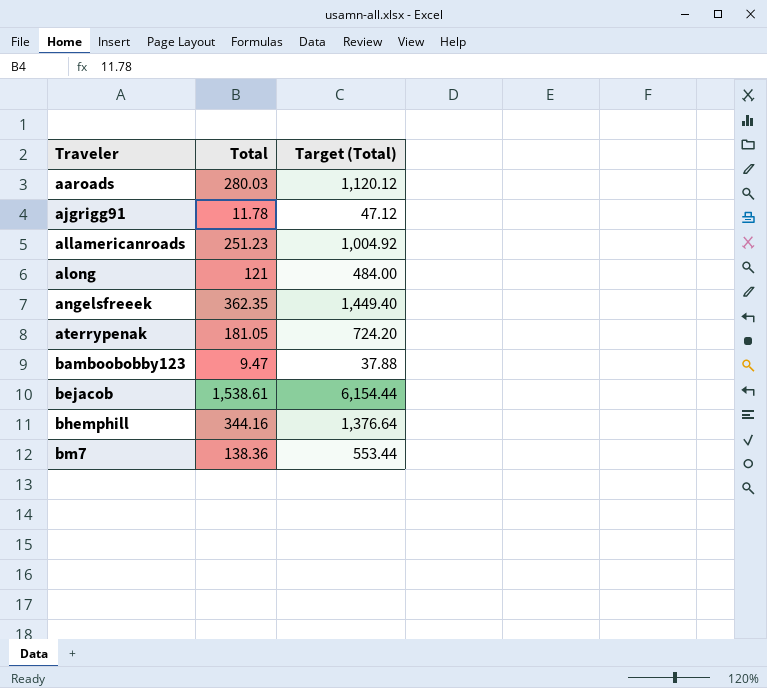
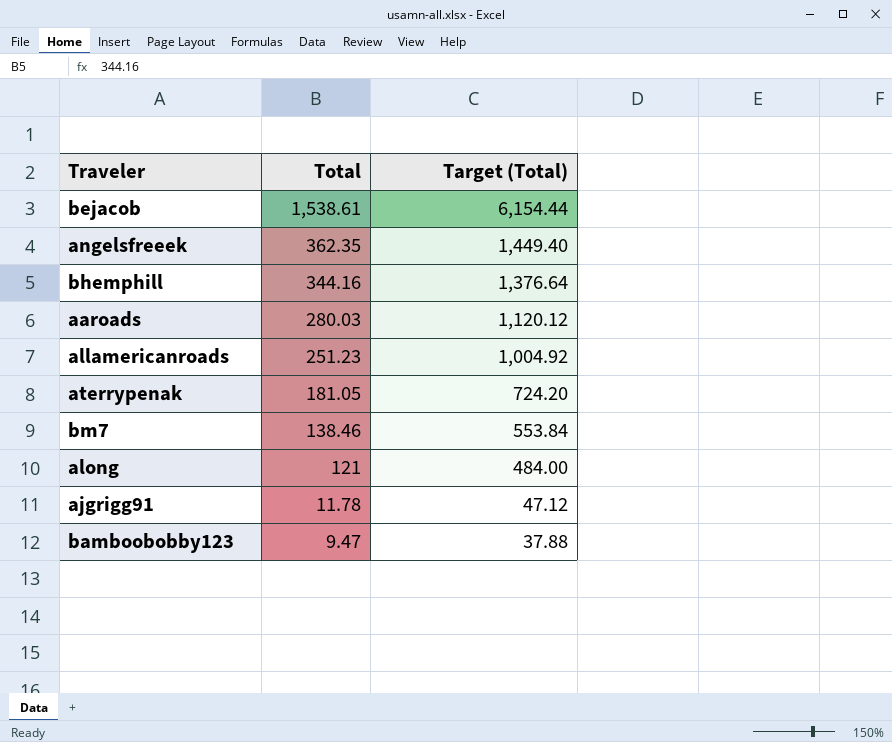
row order: Traveler ascending -> Total descending
bm7 | Total: 138.36 -> 138.46
bm7 | Target (Total): 553.44 -> 553.84

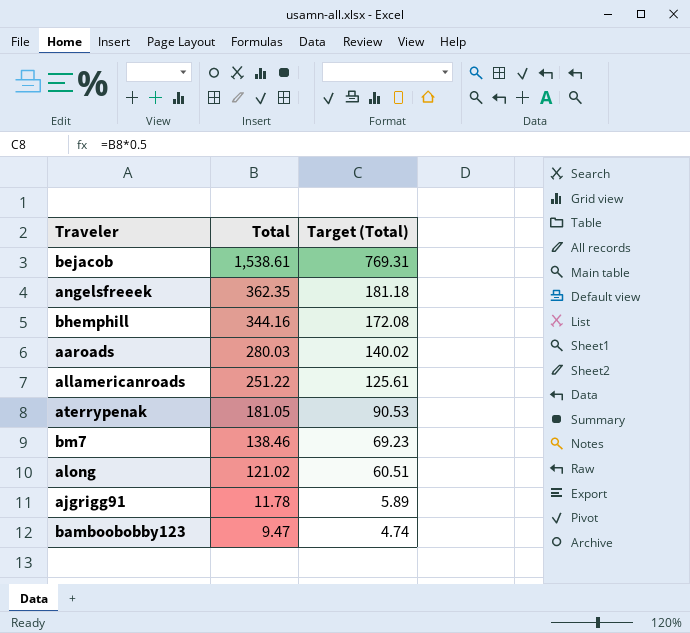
column Target (Total) | formula: [Total] * 4 -> [Total] * 0.5
allamericanroads | Total: 251.23 -> 251.22
along | Total: 121 -> 121.02

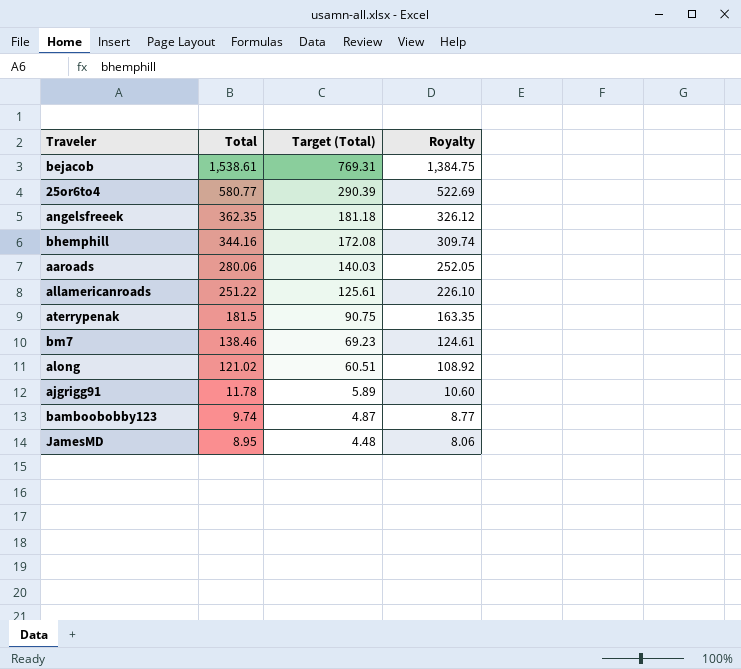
column Royalty | formula: none -> [Total] * 0.9
row 25or6to4: none -> 580.77 | 290.39 | 522.69
aaroads | Total: 280.03 -> 280.06
aaroads | Target (Total): 140.02 -> 140.03
aterrypenak | Total: 181.05 -> 181.5
aterrypenak | Target (Total): 90.53 -> 90.75
bamboobobby123 | Total: 9.47 -> 9.74
bamboobobby123 | Target (Total): 4.74 -> 4.87
row JamesMD: none -> 8.95 | 4.48 | 8.06

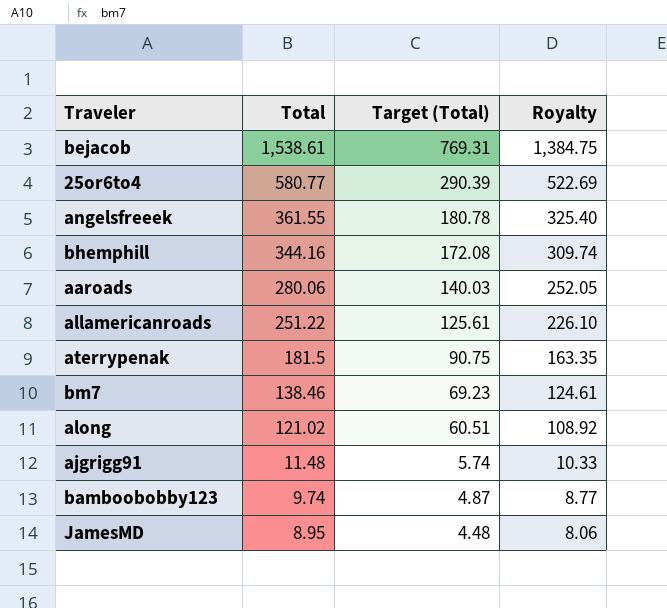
angelsfreeek | Total: 362.35 -> 361.55
angelsfreeek | Target (Total): 181.18 -> 180.78
angelsfreeek | Royalty: 326.12 -> 325.40
ajgrigg91 | Total: 11.78 -> 11.48
ajgrigg91 | Target (Total): 5.89 -> 5.74
ajgrigg91 | Royalty: 10.60 -> 10.33

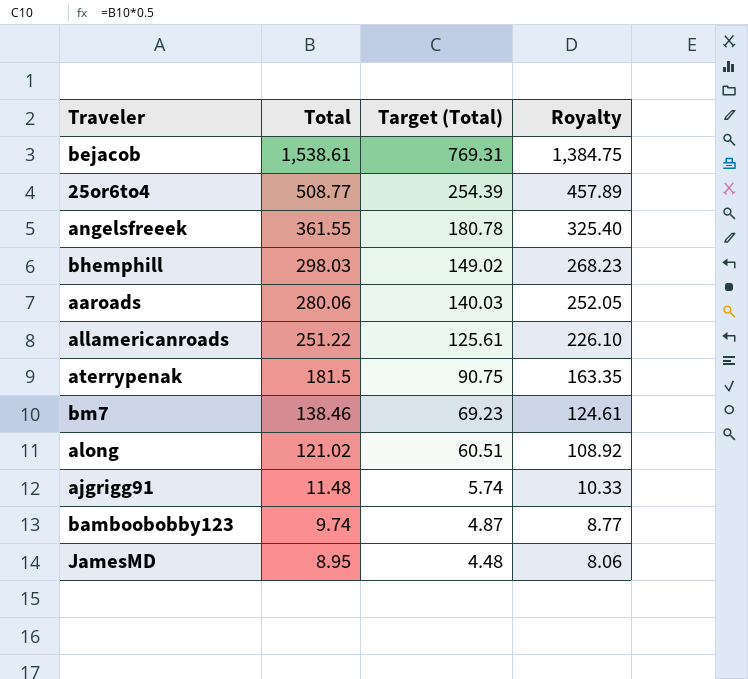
25or6to4 | Total: 580.77 -> 508.77
25or6to4 | Target (Total): 290.39 -> 254.39
25or6to4 | Royalty: 522.69 -> 457.89
bhemphill | Total: 344.16 -> 298.03
bhemphill | Target (Total): 172.08 -> 149.02
bhemphill | Royalty: 309.74 -> 268.23

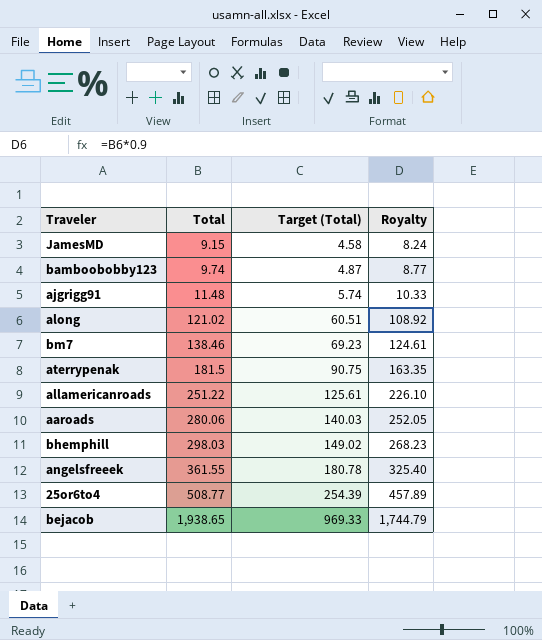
row order: Total descending -> Total ascending
JamesMD | Total: 8.95 -> 9.15
JamesMD | Target (Total): 4.48 -> 4.58
JamesMD | Royalty: 8.06 -> 8.24
bejacob | Total: 1,538.61 -> 1,938.65
bejacob | Target (Total): 769.31 -> 969.33
bejacob | Royalty: 1,384.75 -> 1,744.79

